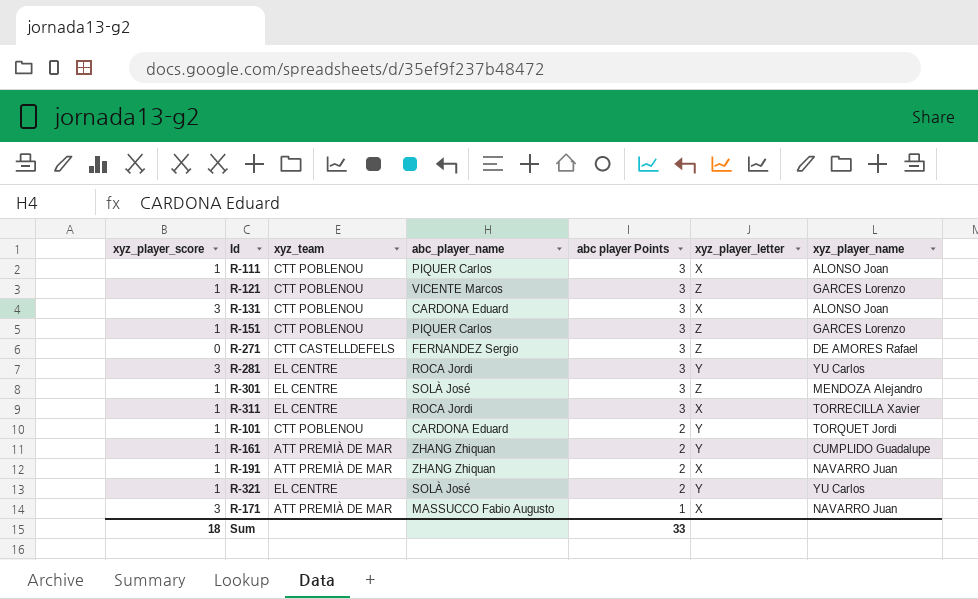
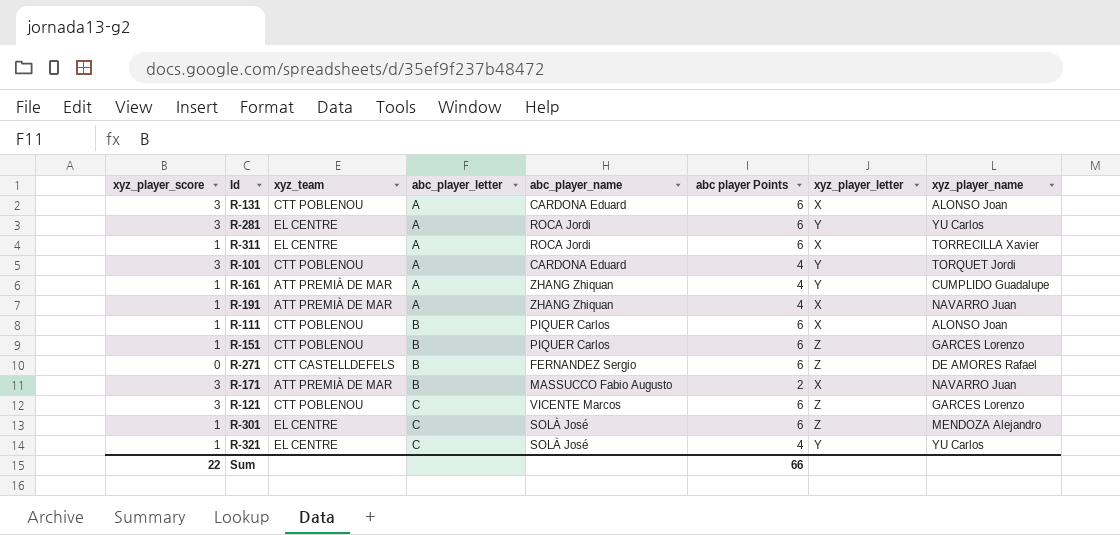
row order: abc player Points descending -> abc_player_letter ascending
column abc_player_letter | position: none -> 4
R-131 | abc player Points: 3 -> 6
R-281 | abc player Points: 3 -> 6
R-311 | abc player Points: 3 -> 6
R-101 | xyz_player_score: 1 -> 3
R-101 | abc player Points: 2 -> 4
R-161 | abc player Points: 2 -> 4
R-191 | abc player Points: 2 -> 4
R-111 | abc player Points: 3 -> 6
R-151 | abc player Points: 3 -> 6
R-271 | abc player Points: 3 -> 6
R-171 | abc player Points: 1 -> 2
R-121 | xyz_player_score: 1 -> 3
R-121 | abc player Points: 3 -> 6
R-301 | abc player Points: 3 -> 6
R-321 | abc player Points: 2 -> 4
Sum | xyz_player_score: 18 -> 22
Sum | abc player Points: 33 -> 66

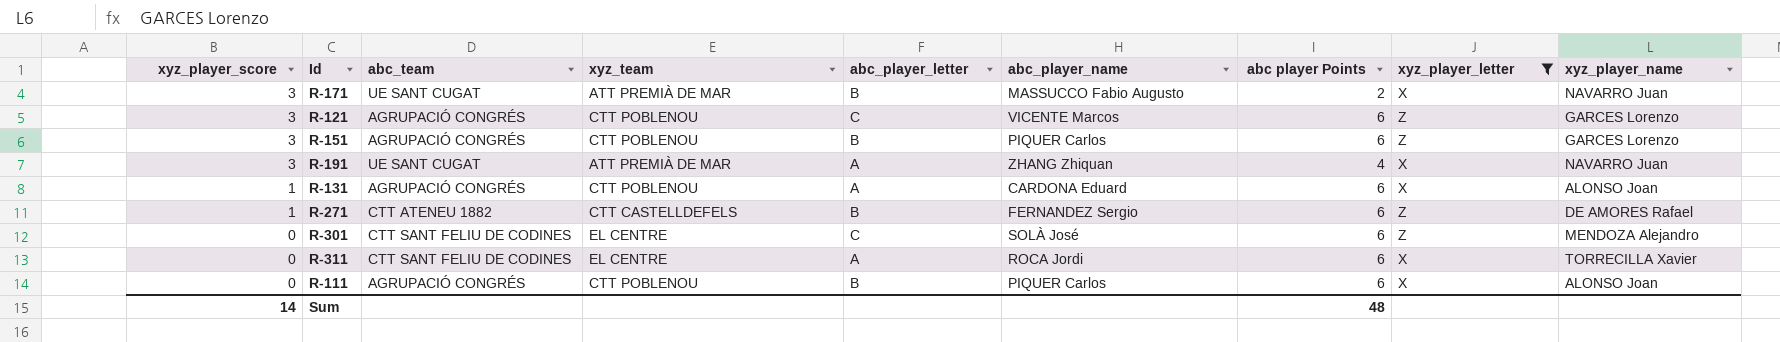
filter: none -> xyz_player_letter != Y
row order: abc_player_letter ascending -> xyz_player_score descending
column abc_team | position: none -> 3
R-151 | xyz_player_score: 1 -> 3
R-191 | xyz_player_score: 1 -> 3
R-131 | xyz_player_score: 3 -> 1
R-271 | xyz_player_score: 0 -> 1
R-301 | xyz_player_score: 1 -> 0
R-311 | xyz_player_score: 1 -> 0
R-111 | xyz_player_score: 1 -> 0
Sum | xyz_player_score: 22 -> 14
Sum | abc player Points: 66 -> 48

